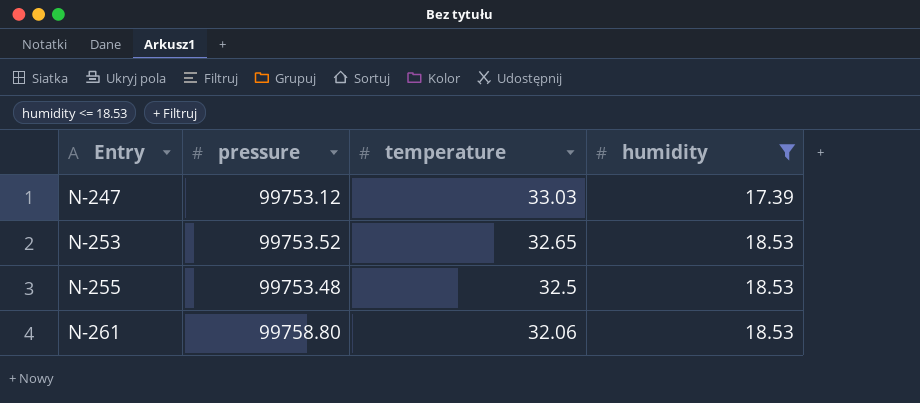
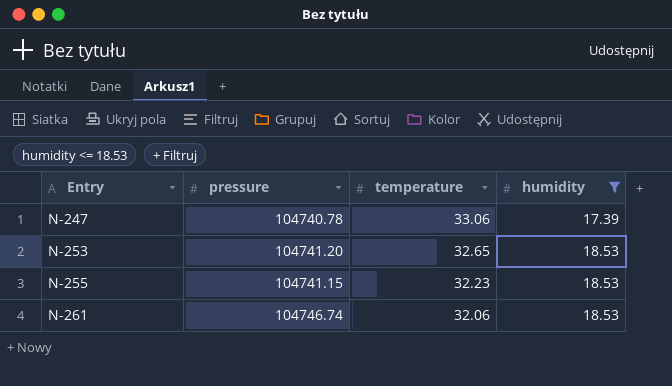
N-247 | pressure: 99753.12 -> 104740.78
N-247 | temperature: 33.03 -> 33.06
N-253 | pressure: 99753.52 -> 104741.20
N-255 | pressure: 99753.48 -> 104741.15
N-255 | temperature: 32.5 -> 32.23
N-261 | pressure: 99758.80 -> 104746.74

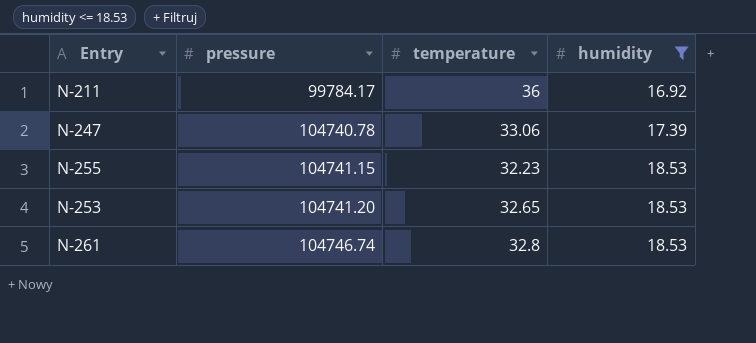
row order: Entry ascending -> pressure ascending
row N-211: none -> 99784.17 | 36 | 16.92
N-261 | temperature: 32.06 -> 32.8

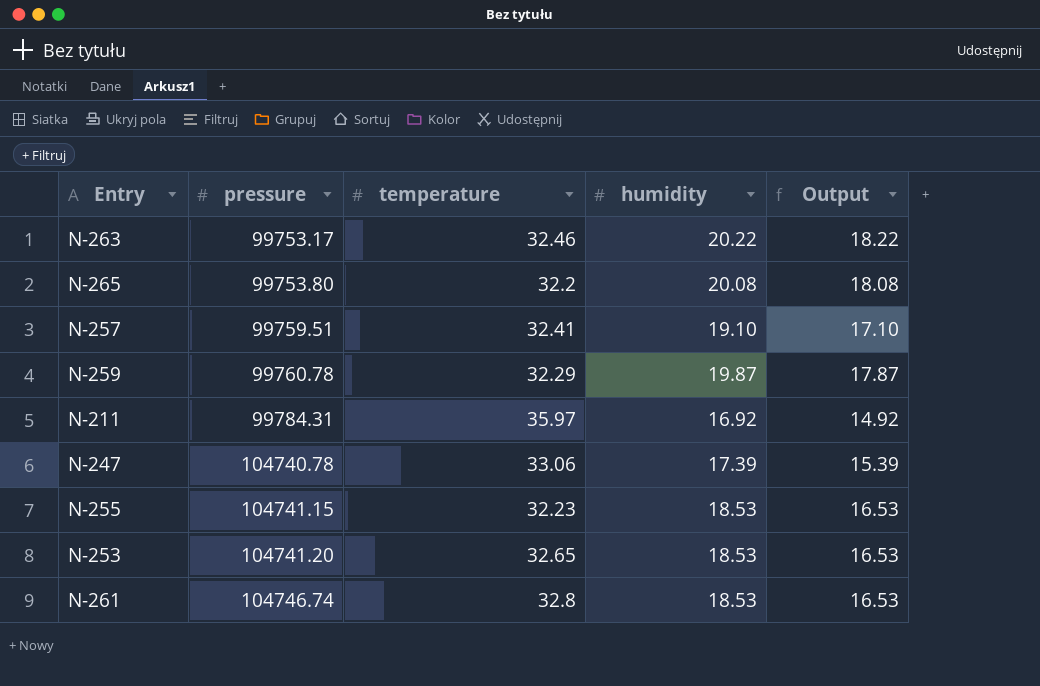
filter: humidity <= 18.53 -> none
column Output | formula: none -> [humidity] - 2
N-211 | pressure: 99784.17 -> 99784.31
N-211 | temperature: 36 -> 35.97

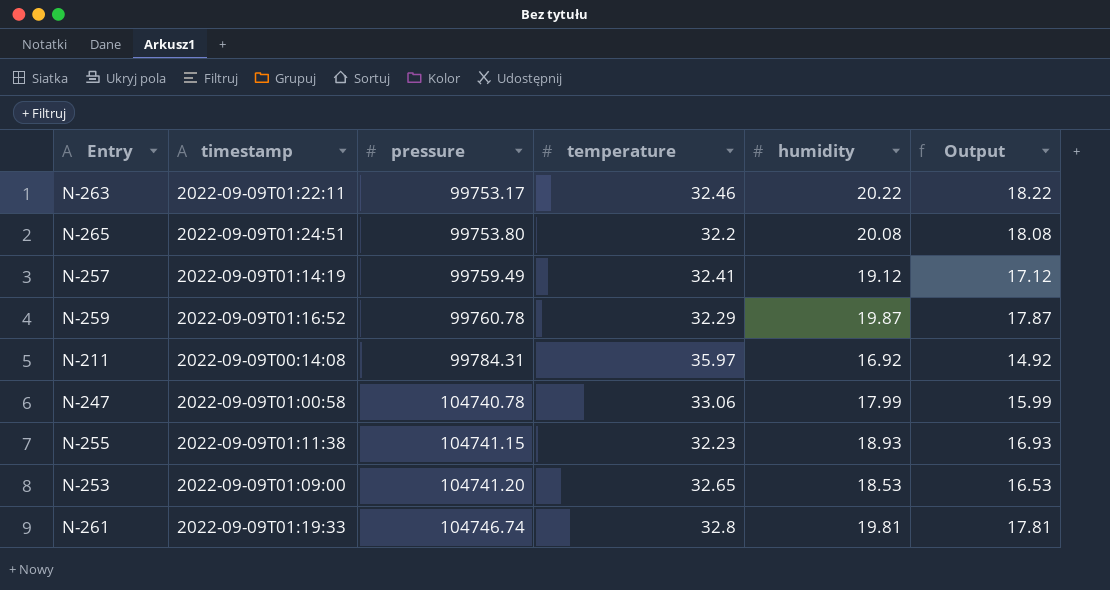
column timestamp | position: none -> 2
N-257 | pressure: 99759.51 -> 99759.49
N-257 | humidity: 19.10 -> 19.12
N-257 | Output: 17.10 -> 17.12
N-247 | humidity: 17.39 -> 17.99
N-247 | Output: 15.39 -> 15.99
N-255 | humidity: 18.53 -> 18.93
N-255 | Output: 16.53 -> 16.93
N-261 | humidity: 18.53 -> 19.81
N-261 | Output: 16.53 -> 17.81

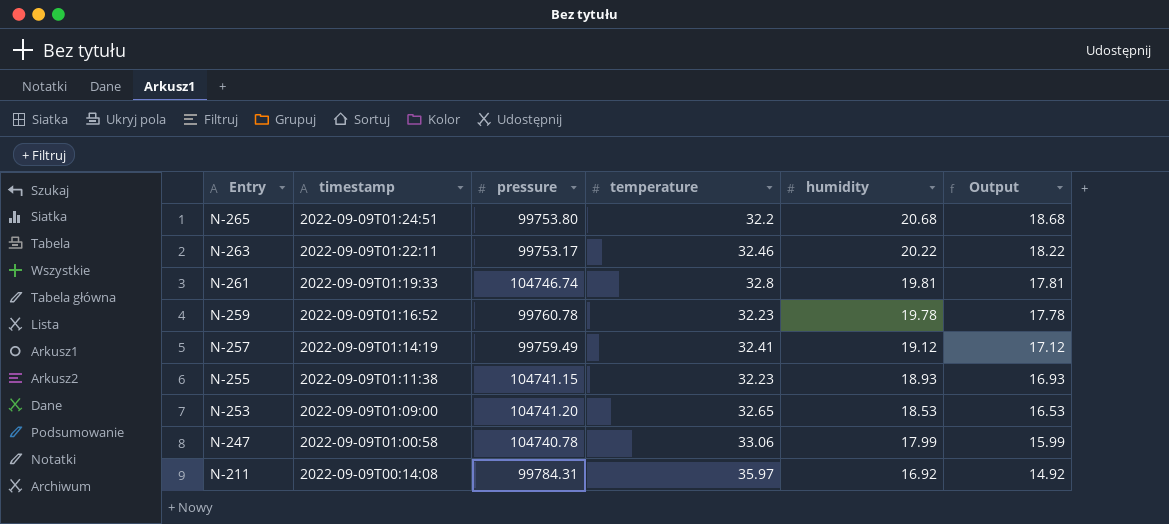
row order: pressure ascending -> Entry descending
N-265 | humidity: 20.08 -> 20.68
N-265 | Output: 18.08 -> 18.68
N-259 | temperature: 32.29 -> 32.23
N-259 | humidity: 19.87 -> 19.78
N-259 | Output: 17.87 -> 17.78

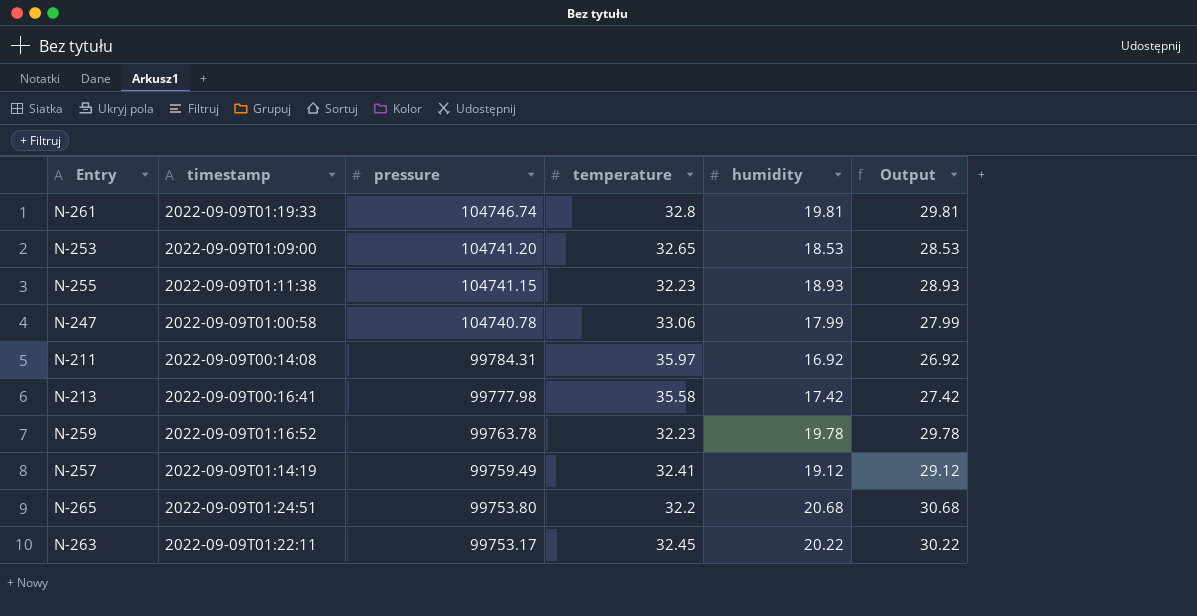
row order: Entry descending -> pressure descending
column Output | formula: [humidity] - 2 -> [humidity] + 10
row N-213: none -> 2022-09-09T00:16:41 | 99777.98 | 35.58 | 17.42 | 27.42
N-259 | pressure: 99760.78 -> 99763.78
N-263 | temperature: 32.46 -> 32.45

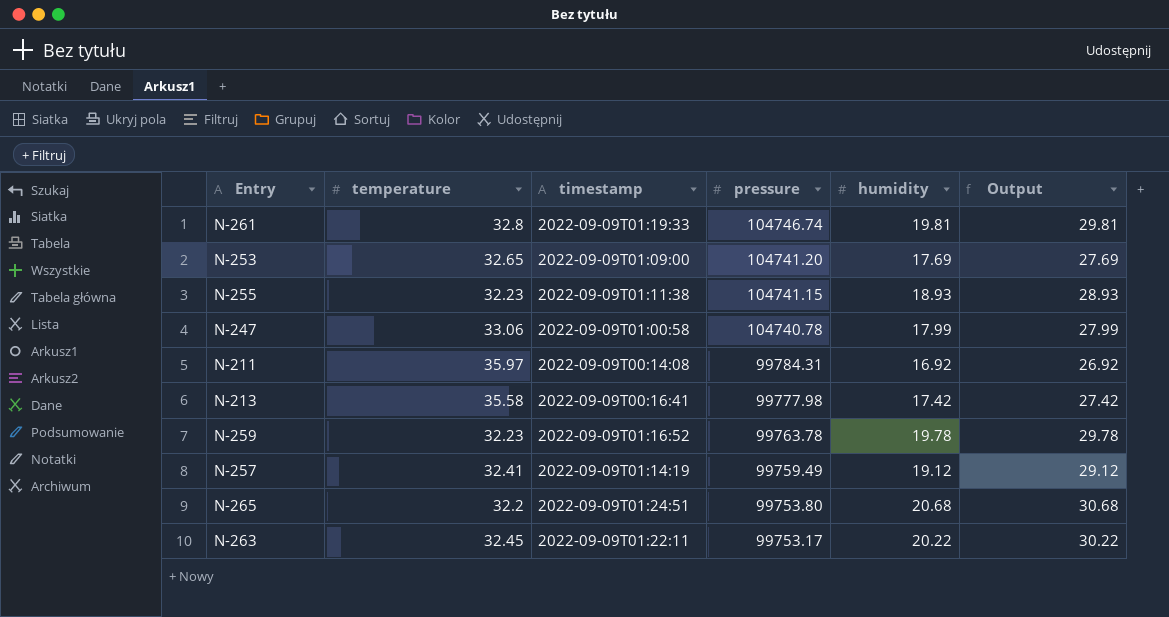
column temperature | position: 4 -> 2
N-253 | humidity: 18.53 -> 17.69
N-253 | Output: 28.53 -> 27.69

